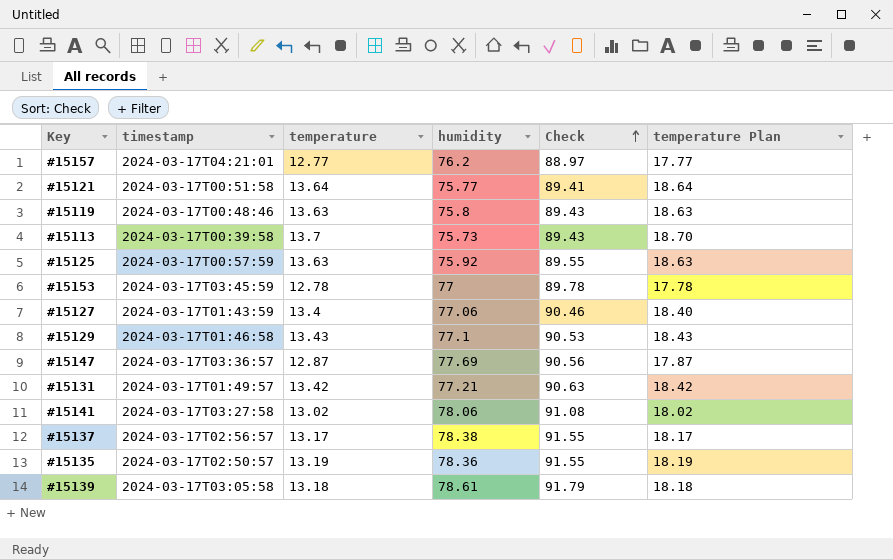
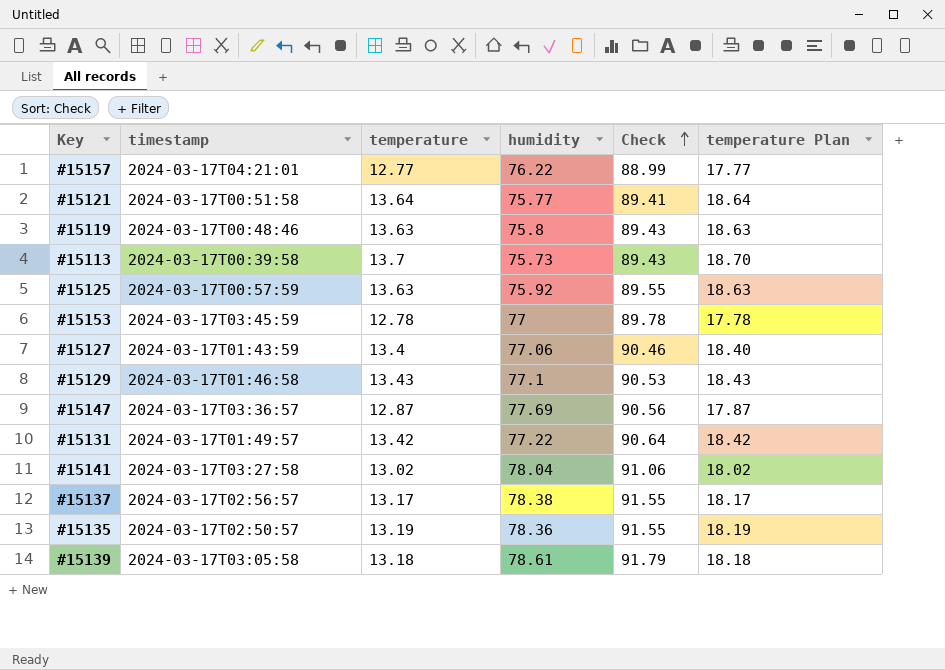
#15157 | humidity: 76.2 -> 76.22
#15157 | Check: 88.97 -> 88.99
#15131 | humidity: 77.21 -> 77.22
#15131 | Check: 90.63 -> 90.64
#15141 | humidity: 78.06 -> 78.04
#15141 | Check: 91.08 -> 91.06

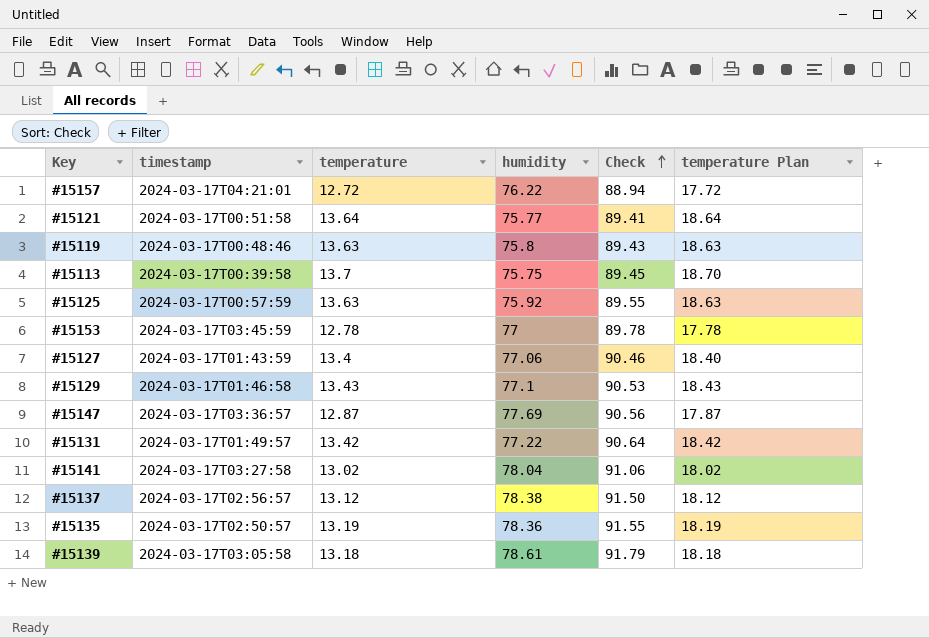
#15157 | temperature: 12.77 -> 12.72
#15157 | Check: 88.99 -> 88.94
#15157 | temperature Plan: 17.77 -> 17.72
#15113 | humidity: 75.73 -> 75.75
#15113 | Check: 89.43 -> 89.45
#15137 | temperature: 13.17 -> 13.12
#15137 | Check: 91.55 -> 91.50
#15137 | temperature Plan: 18.17 -> 18.12

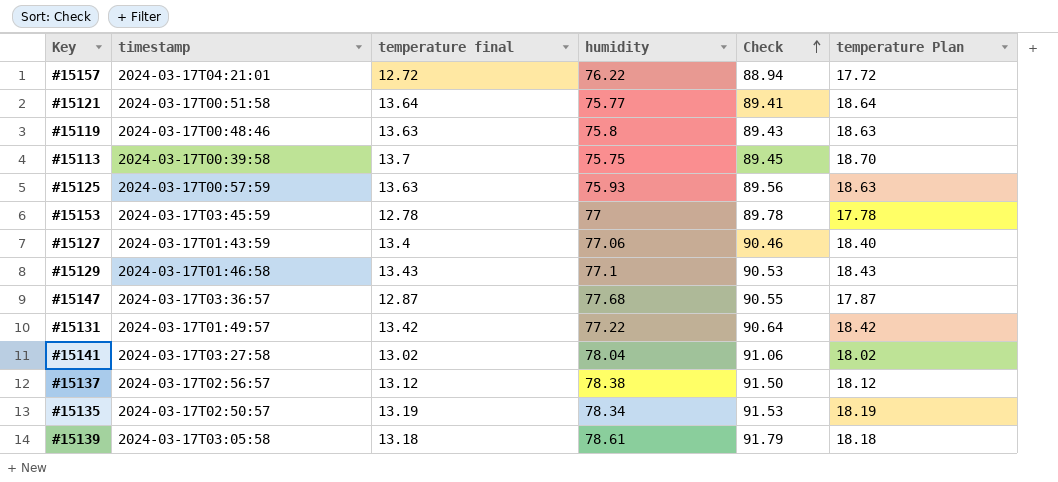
column name: temperature -> temperature final
#15125 | humidity: 75.92 -> 75.93
#15125 | Check: 89.55 -> 89.56
#15147 | humidity: 77.69 -> 77.68
#15147 | Check: 90.56 -> 90.55
#15135 | humidity: 78.36 -> 78.34
#15135 | Check: 91.55 -> 91.53

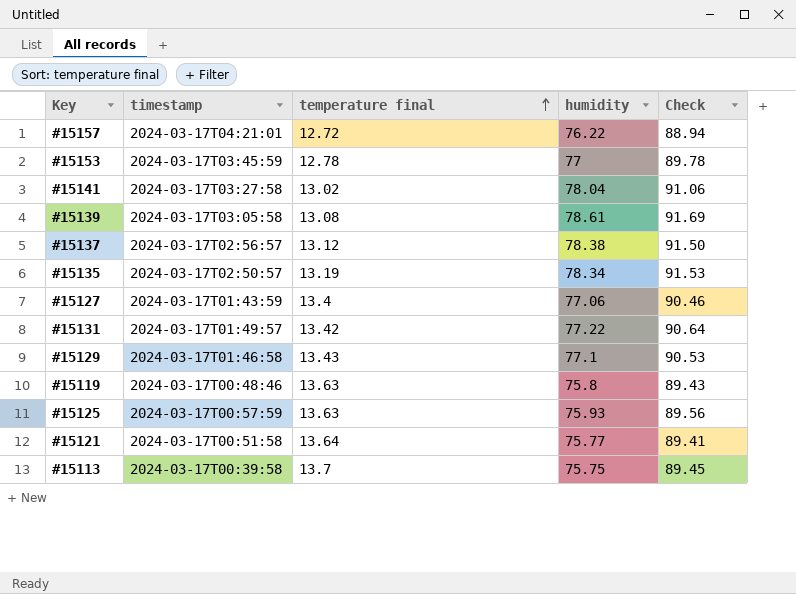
row order: Check ascending -> temperature final ascending
column temperature Plan | formula: [temperature final] + 5 -> none
row #15147: 2024-03-17T03:36:57 | 12.87 | 77.68 | 90.55 | 17.87 -> none
#15139 | temperature final: 13.18 -> 13.08
#15139 | Check: 91.79 -> 91.69

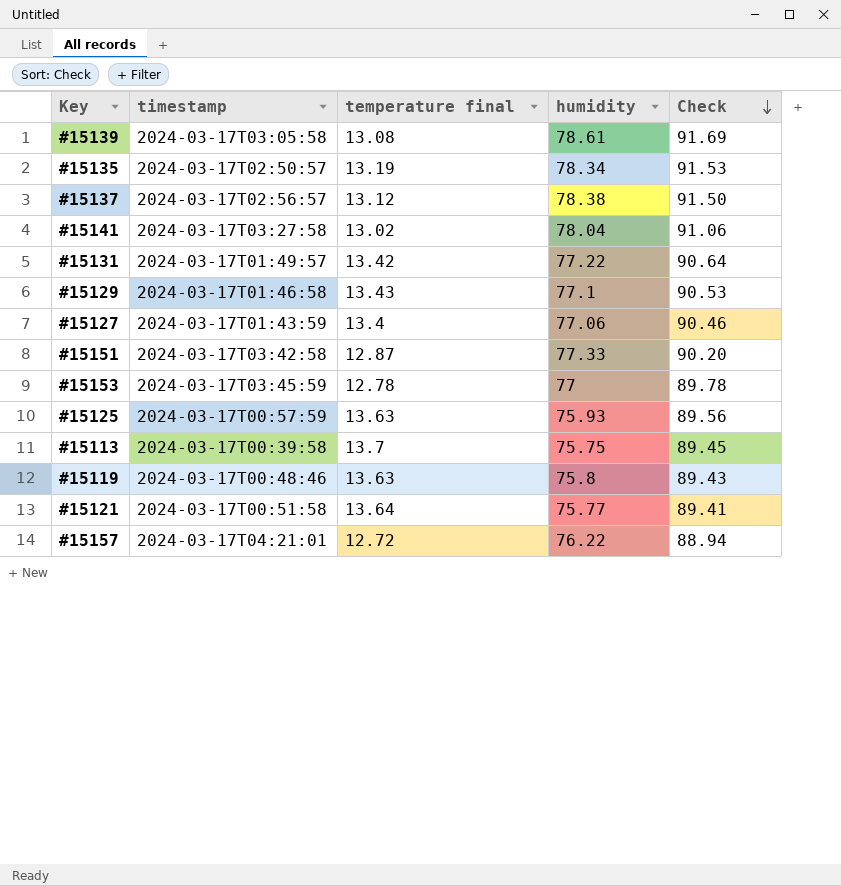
row order: temperature final ascending -> Check descending
row #15151: none -> 2024-03-17T03:42:58 | 12.87 | 77.33 | 90.20

